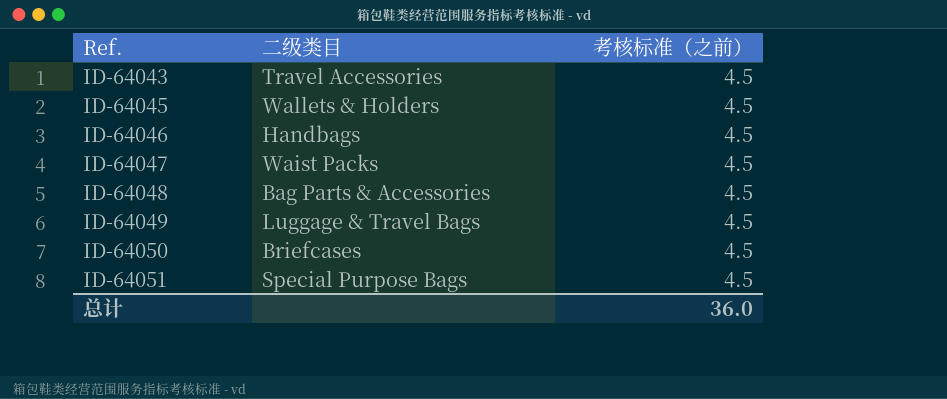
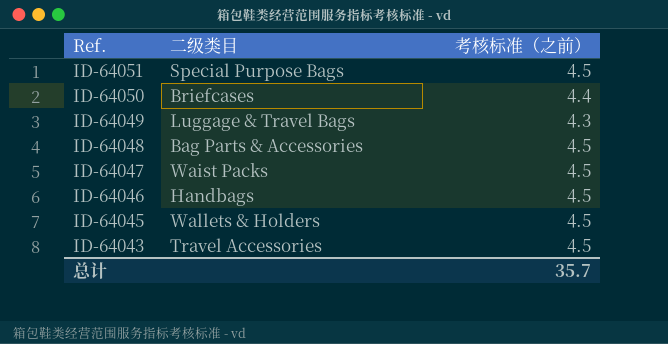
row order: Ref. ascending -> Ref. descending
ID-64050 | 考核标准（之前）: 4.5 -> 4.4
ID-64049 | 考核标准（之前）: 4.5 -> 4.3
总计 | 考核标准（之前）: 36.0 -> 35.7

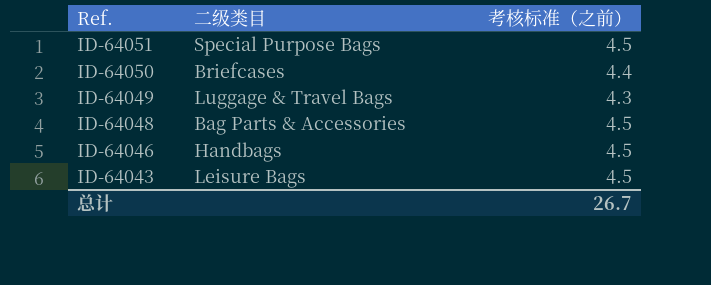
row ID-64047: Waist Packs | 4.5 -> none
row ID-64045: Wallets & Holders | 4.5 -> none
ID-64043 | 二级类目: Travel Accessories -> Leisure Bags
总计 | 考核标准（之前）: 35.7 -> 26.7

